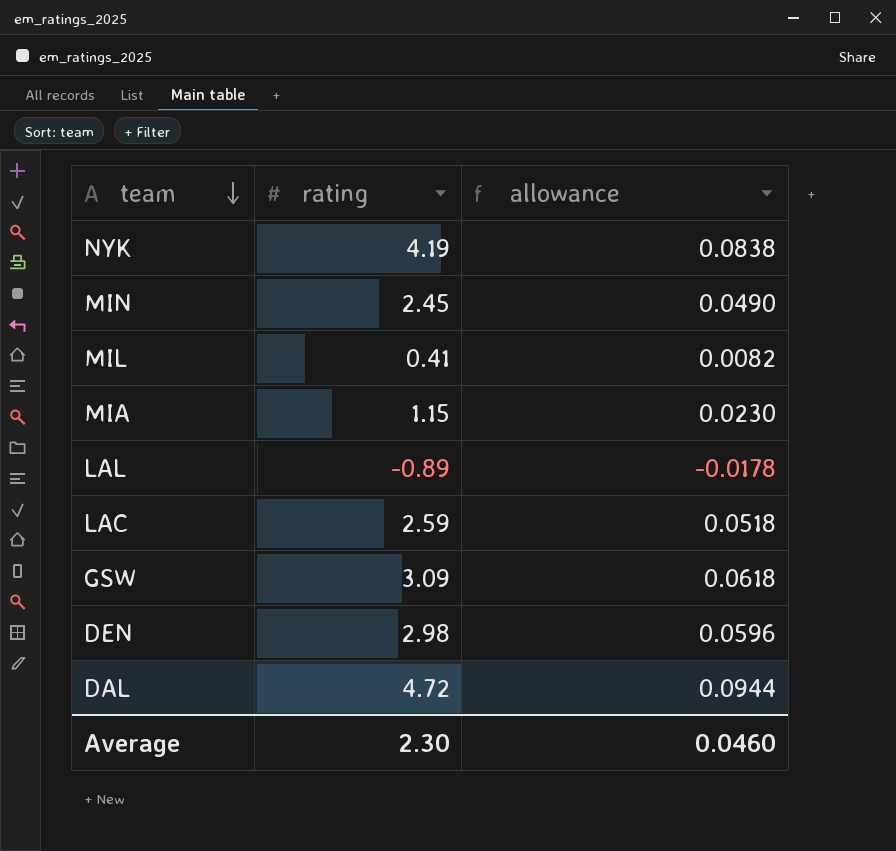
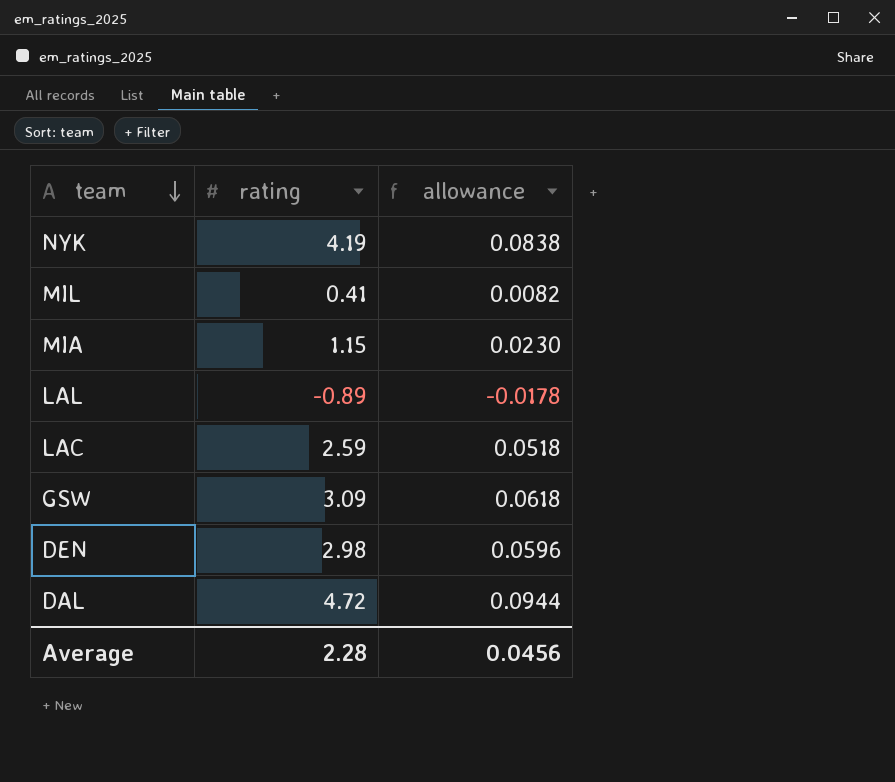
row MIN: 2.45 | 0.0490 -> none
Average | rating: 2.30 -> 2.28
Average | allowance: 0.0460 -> 0.0456

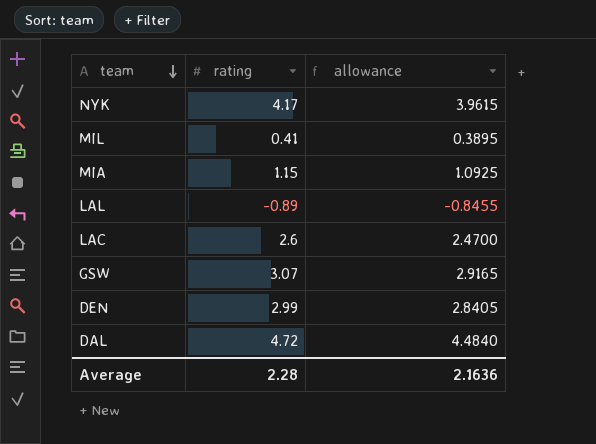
column allowance | formula: [rating] * 0.02 -> [rating] * 0.95
NYK | rating: 4.19 -> 4.17
LAC | rating: 2.59 -> 2.6
GSW | rating: 3.09 -> 3.07
DEN | rating: 2.98 -> 2.99
Average | allowance: 0.0456 -> 2.1636

